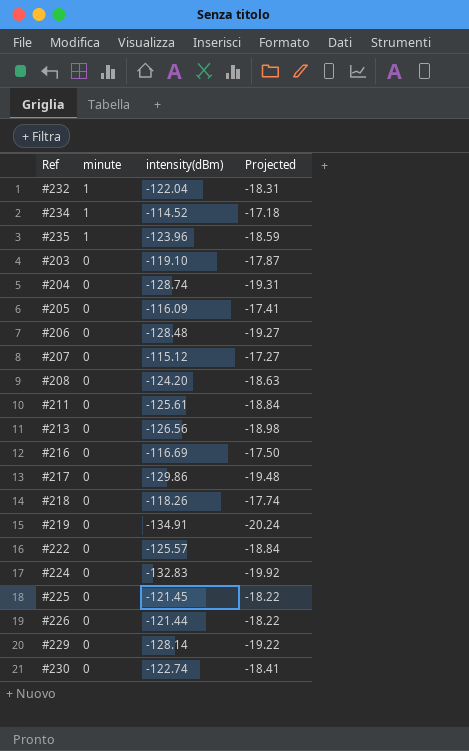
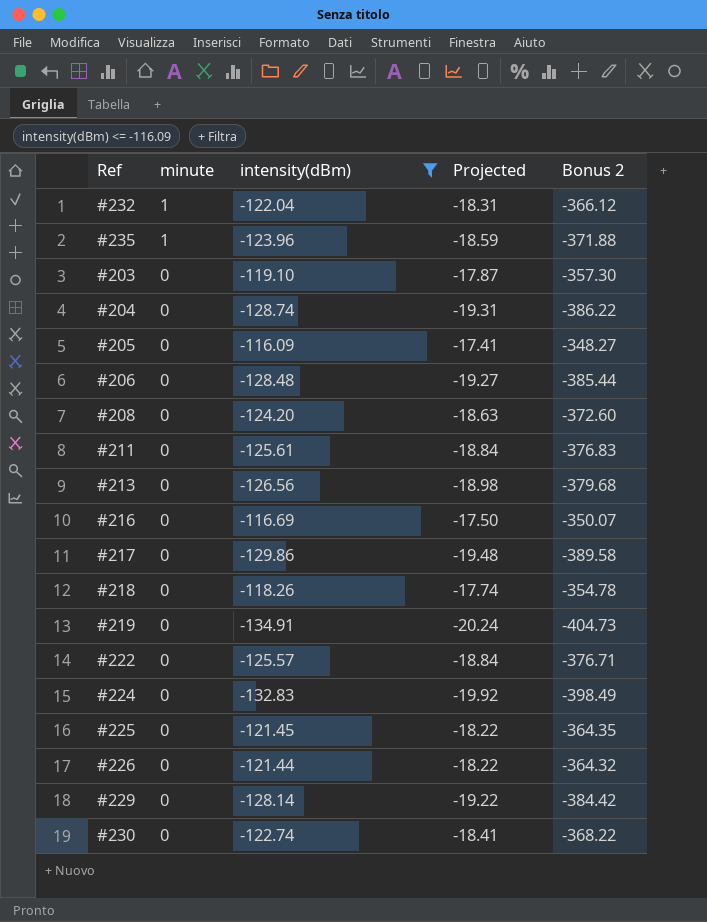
filter: none -> intensity(dBm) <= -116.09
column Bonus 2 | formula: none -> [intensity(dBm)] * 3

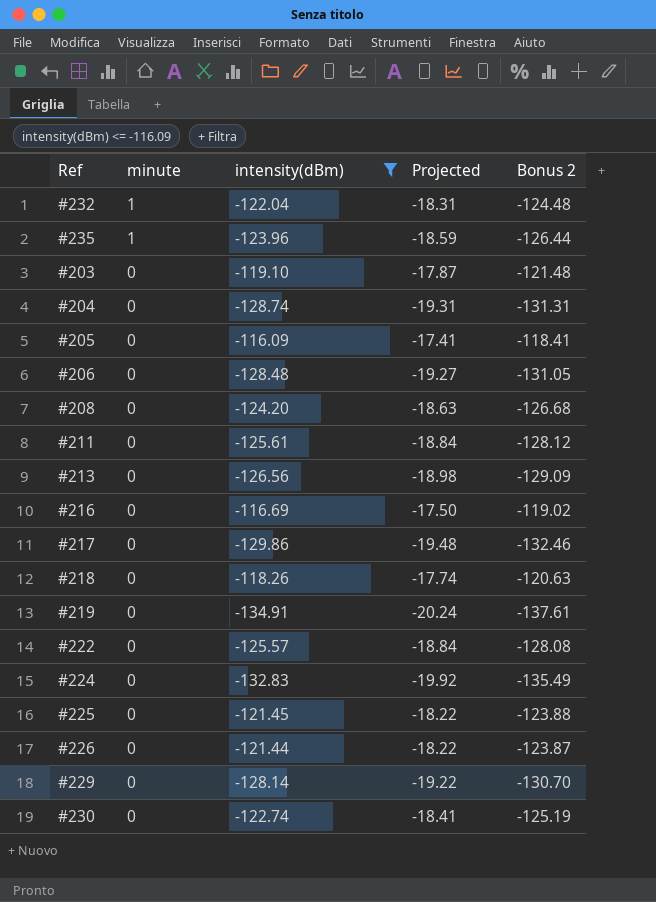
column Bonus 2 | formula: [intensity(dBm)] * 3 -> [intensity(dBm)] * 1.02

